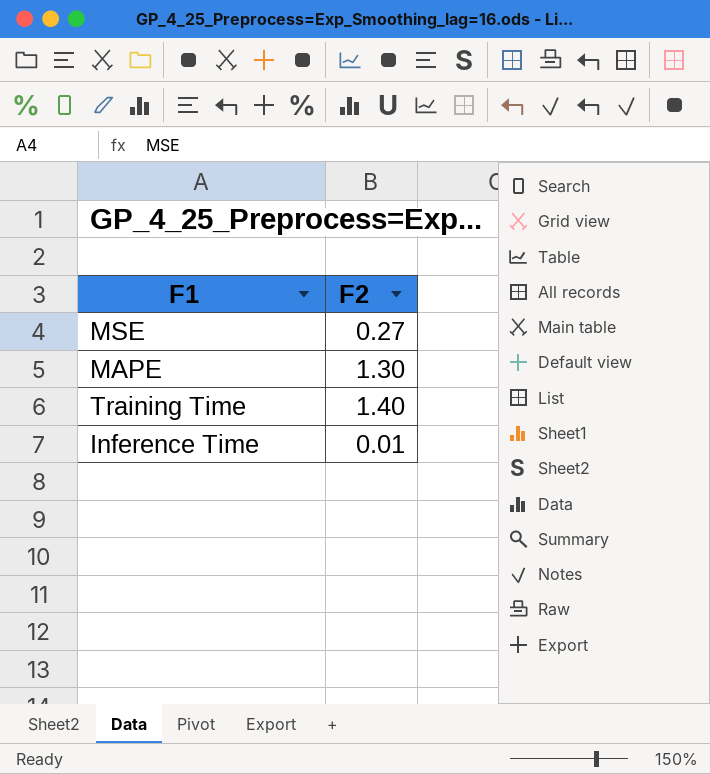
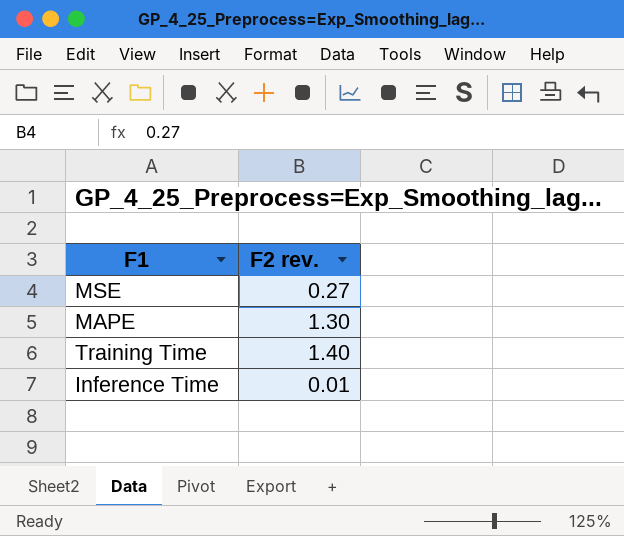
column name: F2 -> F2 rev.

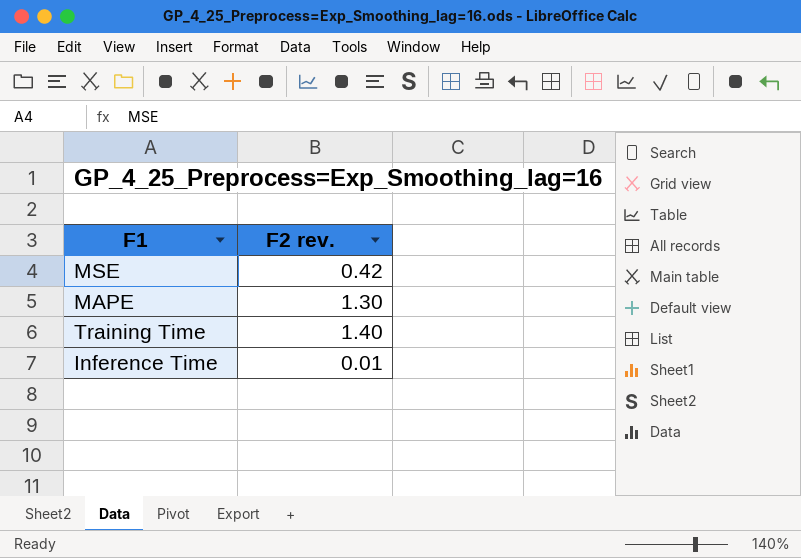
MSE | F2 rev.: 0.27 -> 0.42

